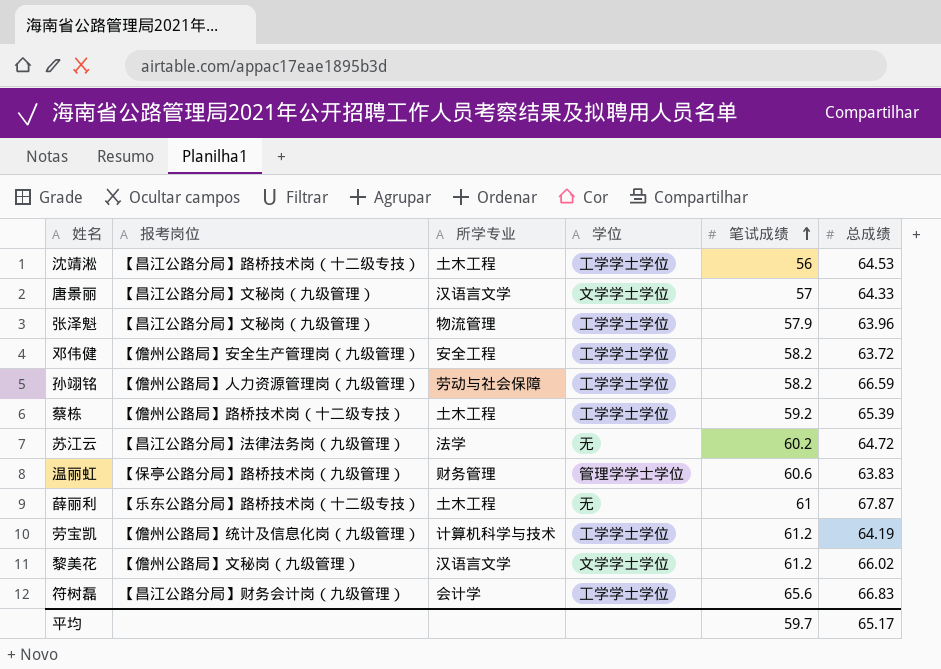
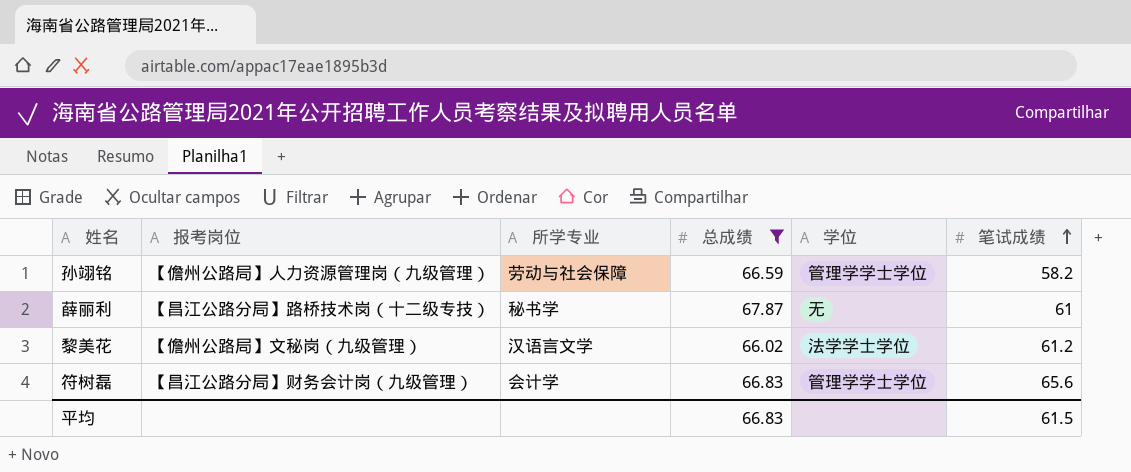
filter: none -> 总成绩 >= 66.02
column 总成绩 | position: 6 -> 4
孙翊铭 | 学位: 工学学士学位 -> 管理学学士学位
薛丽利 | 报考岗位: 【乐东公路分局】路桥技术岗（十二级专技） -> 【昌江公路分局】路桥技术岗（十二级专技）
薛丽利 | 所学专业: 土木工程 -> 秘书学
黎美花 | 学位: 文学学士学位 -> 法学学士学位
符树磊 | 学位: 工学学士学位 -> 管理学学士学位
平均 | 总成绩: 65.17 -> 66.83
平均 | 笔试成绩: 59.7 -> 61.5

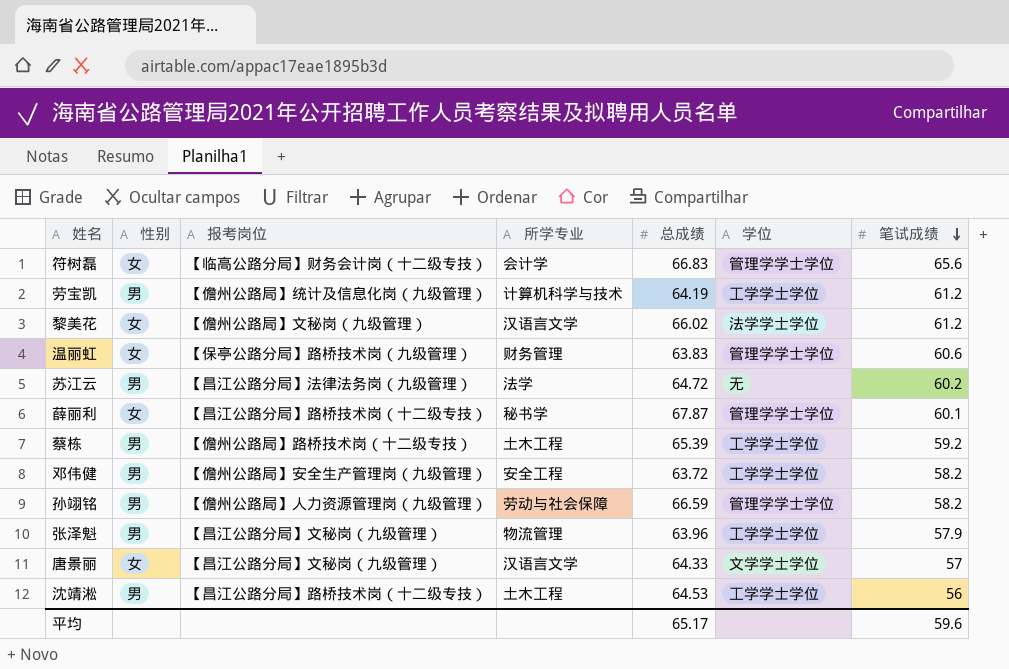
filter: 总成绩 >= 66.02 -> none
row order: 笔试成绩 ascending -> 笔试成绩 descending
column 性别 | position: none -> 2
符树磊 | 报考岗位: 【昌江公路分局】财务会计岗（九级管理） -> 【临高公路分局】财务会计岗（十二级专技）
薛丽利 | 学位: 无 -> 管理学学士学位
薛丽利 | 笔试成绩: 61 -> 60.1
平均 | 总成绩: 66.83 -> 65.17
平均 | 笔试成绩: 61.5 -> 59.6

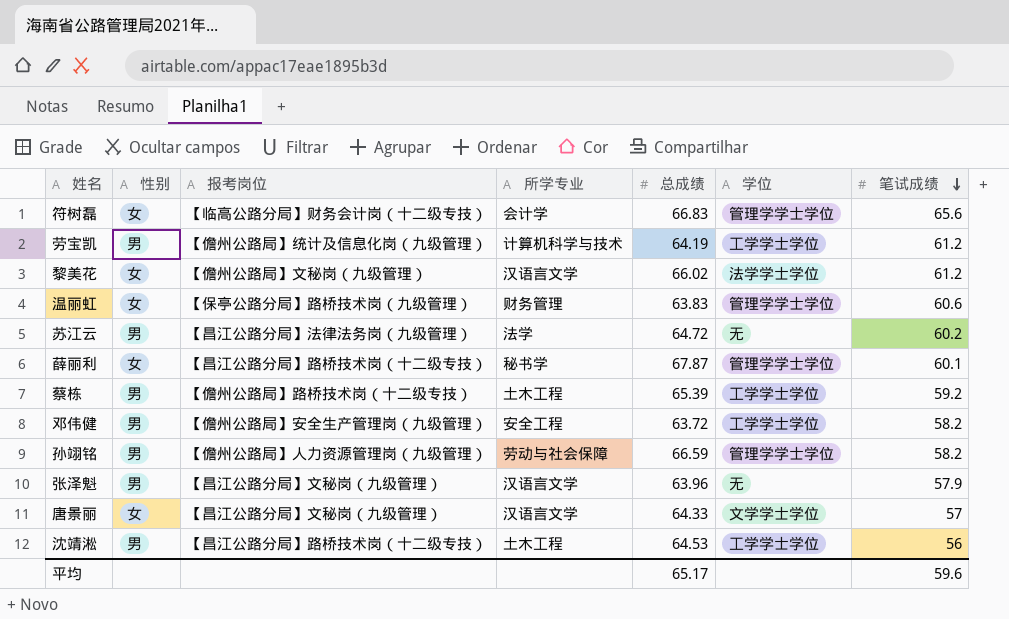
张泽魁 | 所学专业: 物流管理 -> 汉语言文学
张泽魁 | 学位: 工学学士学位 -> 无

